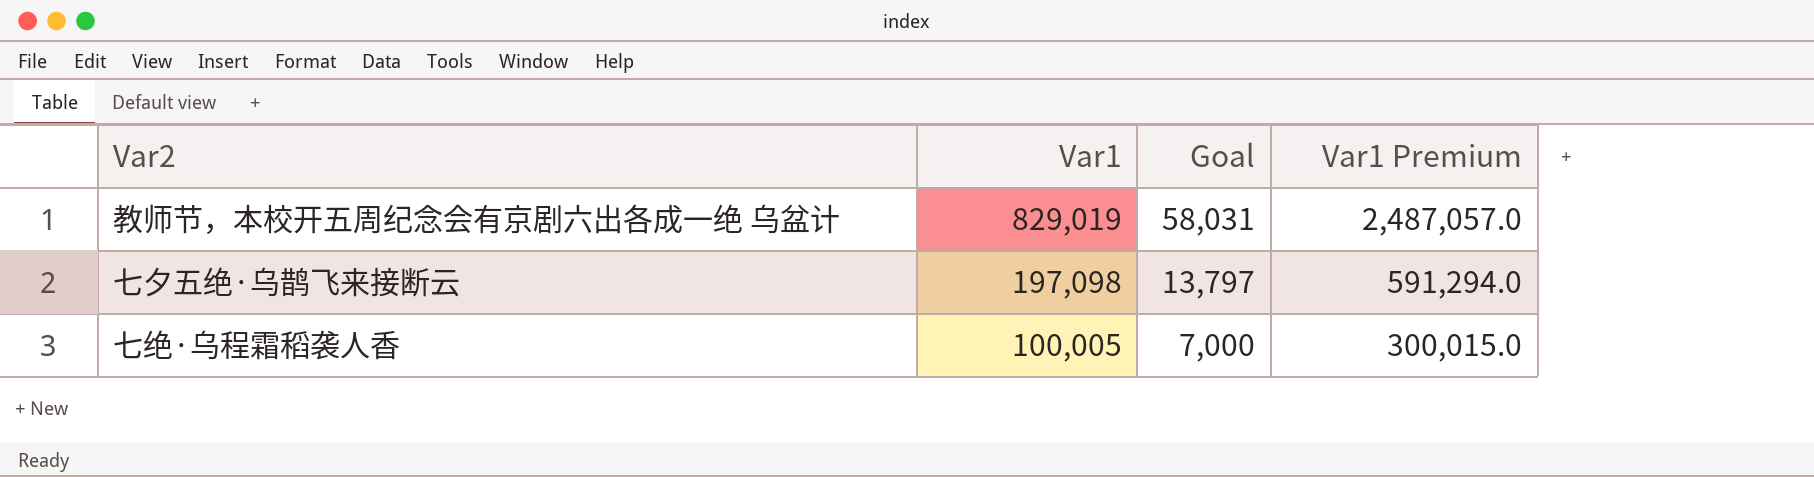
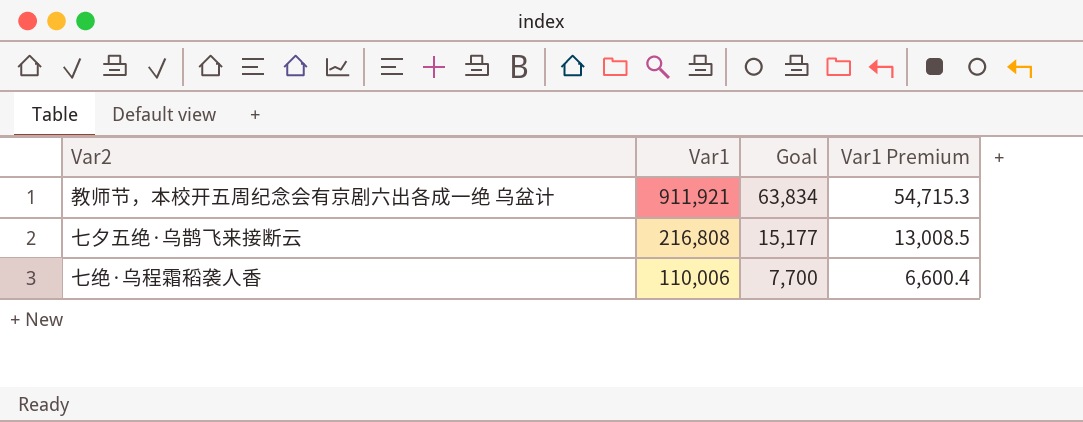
column Var1 Premium | formula: [Var1] * 3 -> [Var1] * 0.06
教师节，本校开五周纪念会有京剧六出各成一绝 乌盆计 | Var1: 829,019 -> 911,921
教师节，本校开五周纪念会有京剧六出各成一绝 乌盆计 | Goal: 58,031 -> 63,834
七夕五绝·乌鹊飞来接断云 | Var1: 197,098 -> 216,808
七夕五绝·乌鹊飞来接断云 | Goal: 13,797 -> 15,177
七绝·乌程霜稻袭人香 | Var1: 100,005 -> 110,006
七绝·乌程霜稻袭人香 | Goal: 7,000 -> 7,700

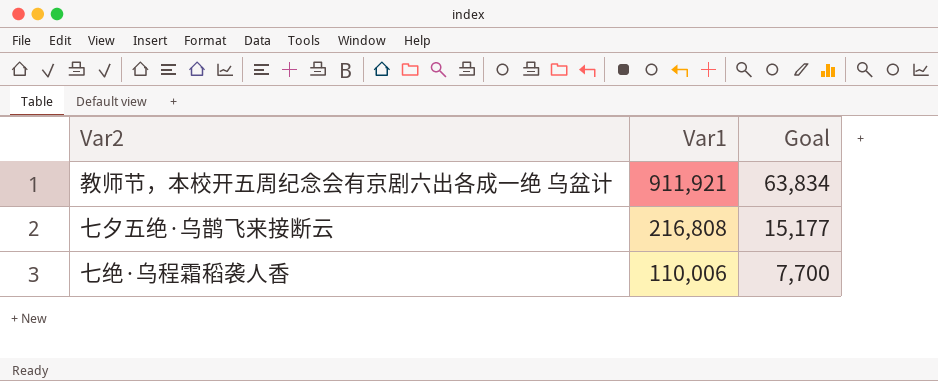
column Var1 Premium | formula: [Var1] * 0.06 -> none

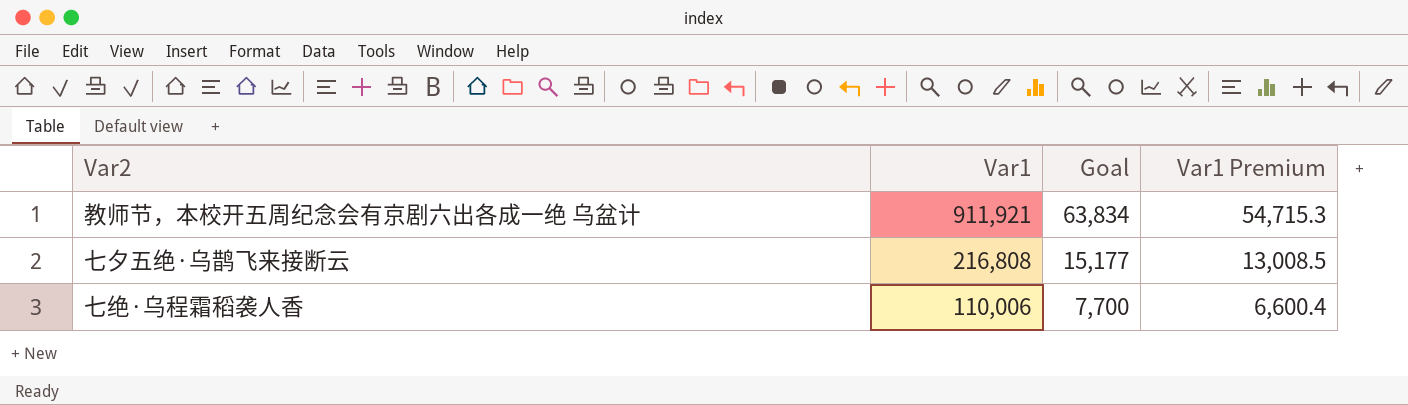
column Var1 Premium | formula: none -> [Var1] * 0.06

